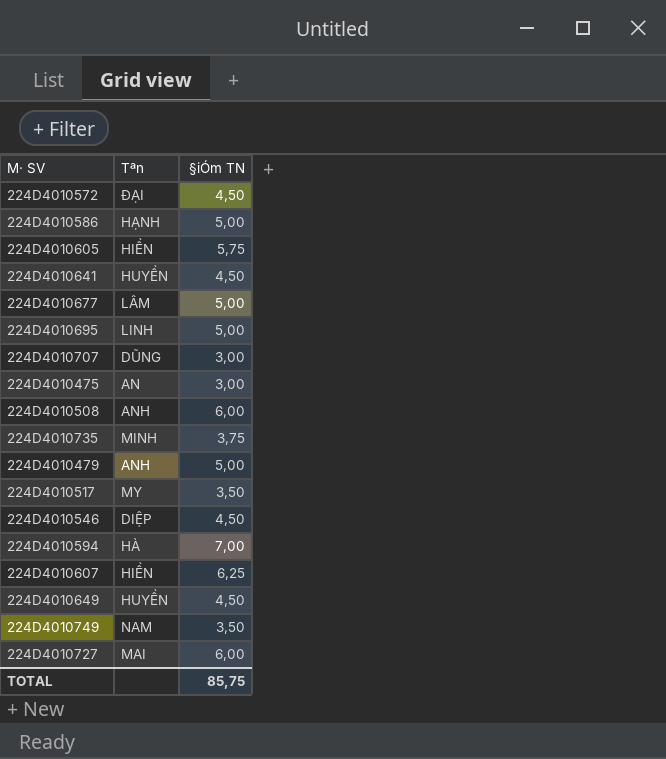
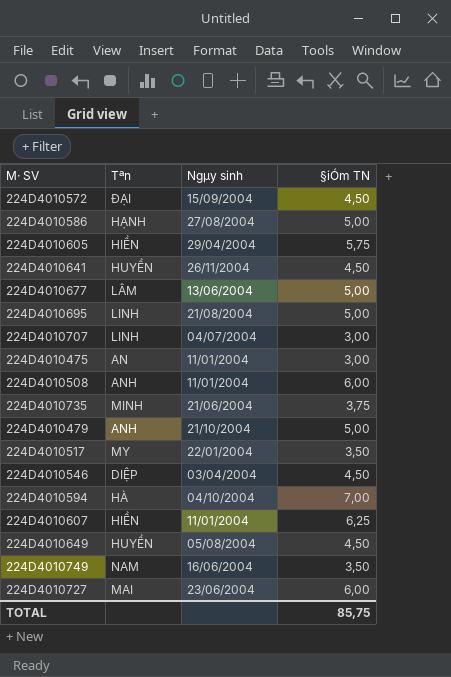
column Ngµy sinh | position: none -> 3
224D4010707 | Tªn: DŨNG -> LINH

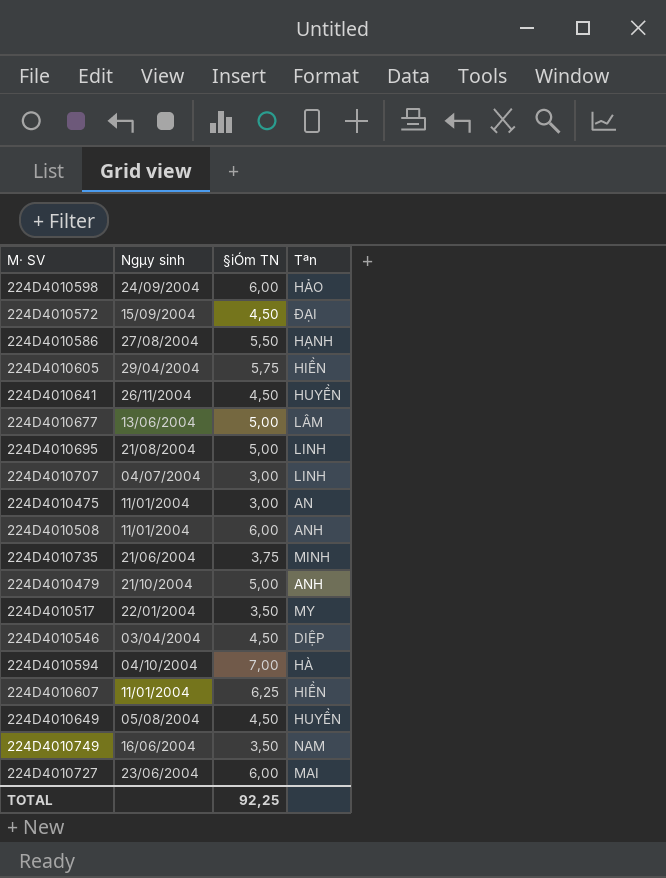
column Tªn | position: 2 -> 4
row 224D4010598: none -> 24/09/2004 | 6,00 | HẢO
224D4010586 | §iÓm TN: 5,00 -> 5,50
TOTAL | §iÓm TN: 85,75 -> 92,25

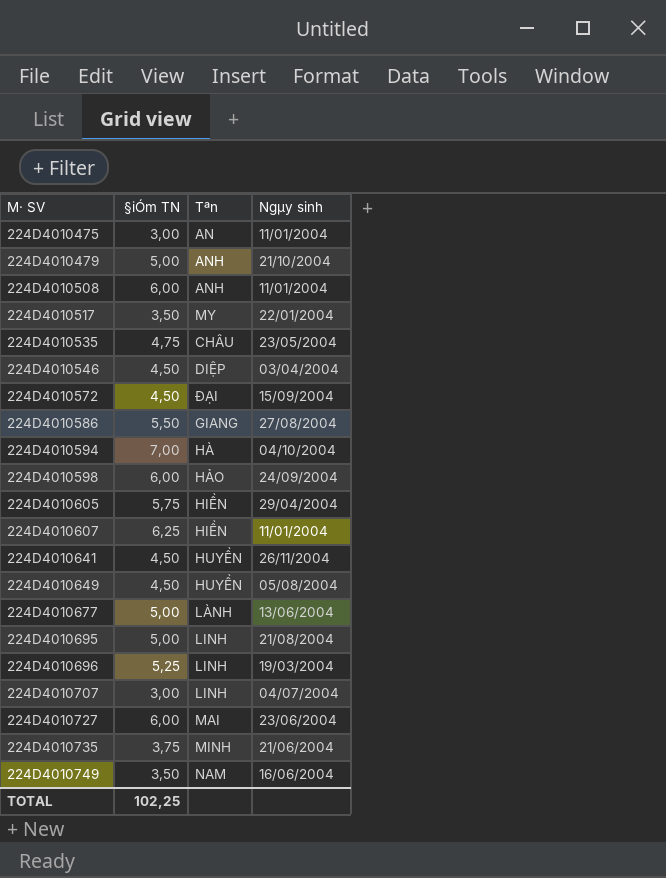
row order: none -> M· SV ascending
column Ngµy sinh | position: 2 -> 4
row 224D4010535: none -> 4,75 | CHÂU | 23/05/2004
224D4010586 | Tªn: HẠNH -> GIANG
224D4010677 | Tªn: LÂM -> LÀNH
row 224D4010696: none -> 5,25 | LINH | 19/03/2004
TOTAL | §iÓm TN: 92,25 -> 102,25

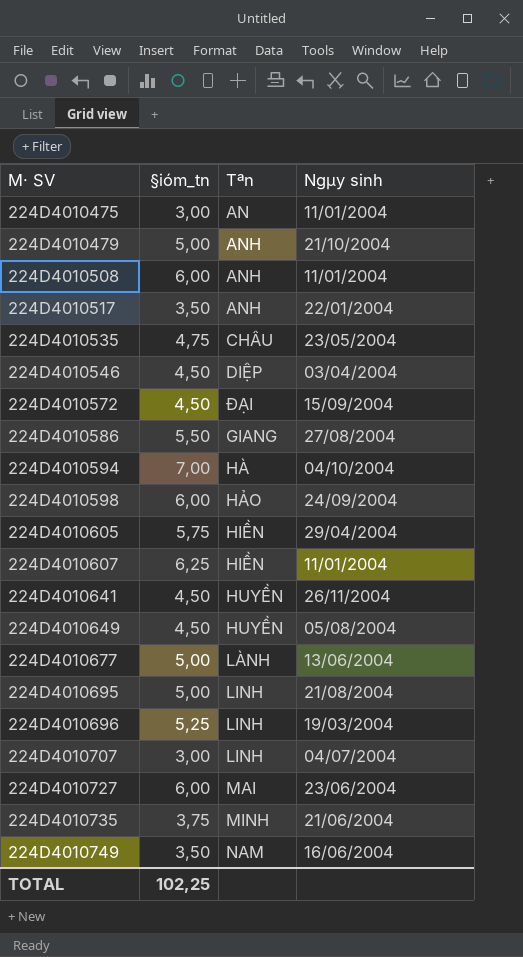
column name: §iÓm TN -> §ióm_tn
224D4010517 | Tªn: MY -> ANH

